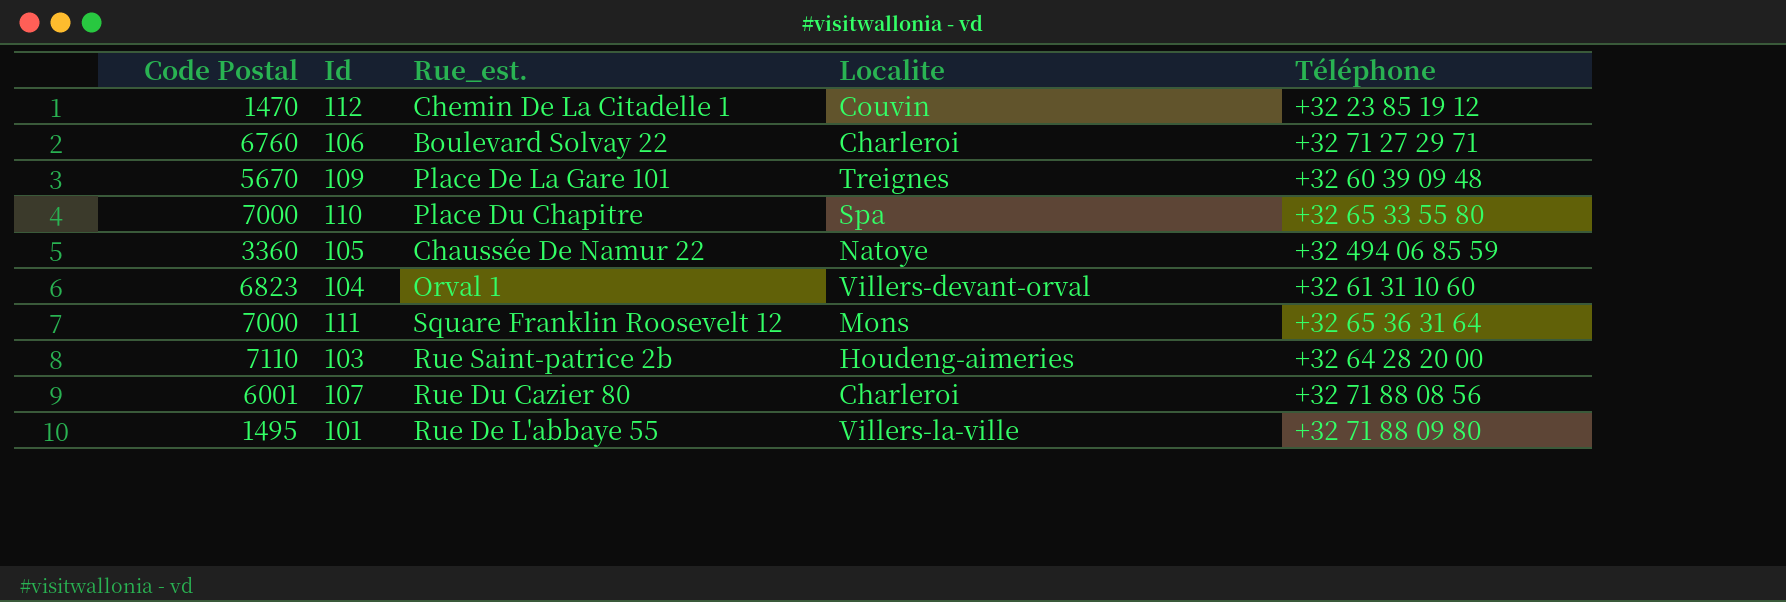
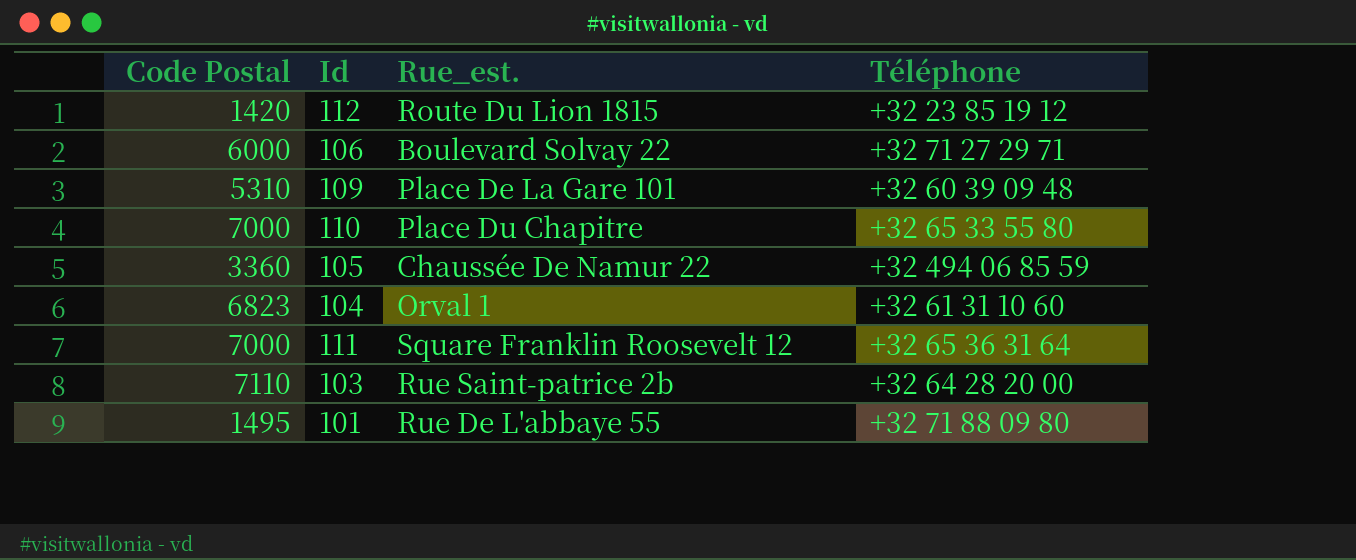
column Localite | position: 4 -> none
row 107: 6001 | Rue Du Cazier 80 | Charleroi | +32 71 88 08 56 -> none
112 | Code Postal: 1470 -> 1420
112 | Rue_est.: Chemin De La Citadelle 1 -> Route Du Lion 1815
106 | Code Postal: 6760 -> 6000
109 | Code Postal: 5670 -> 5310

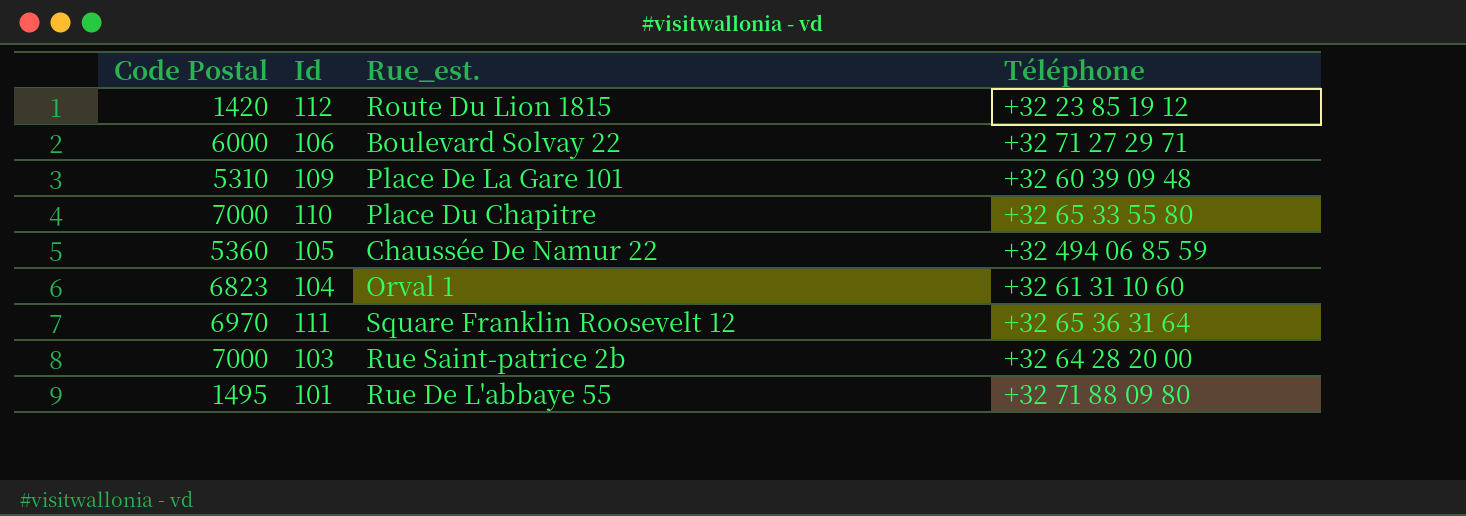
105 | Code Postal: 3360 -> 5360
111 | Code Postal: 7000 -> 6970
103 | Code Postal: 7110 -> 7000

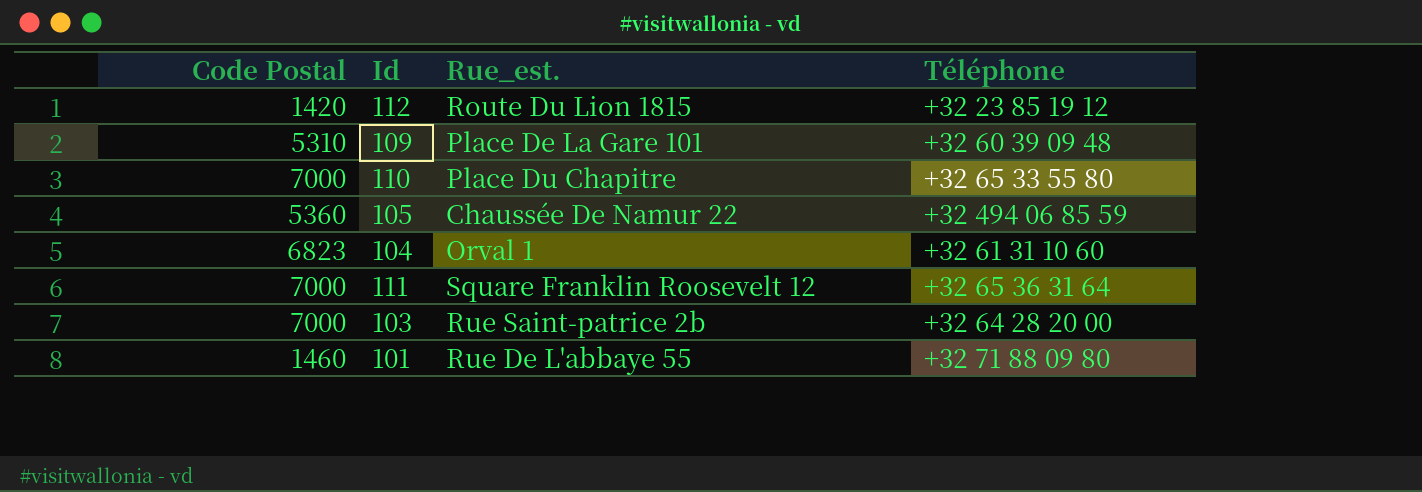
row 106: 6000 | Boulevard Solvay 22 | +32 71 27 29 71 -> none
111 | Code Postal: 6970 -> 7000
101 | Code Postal: 1495 -> 1460

